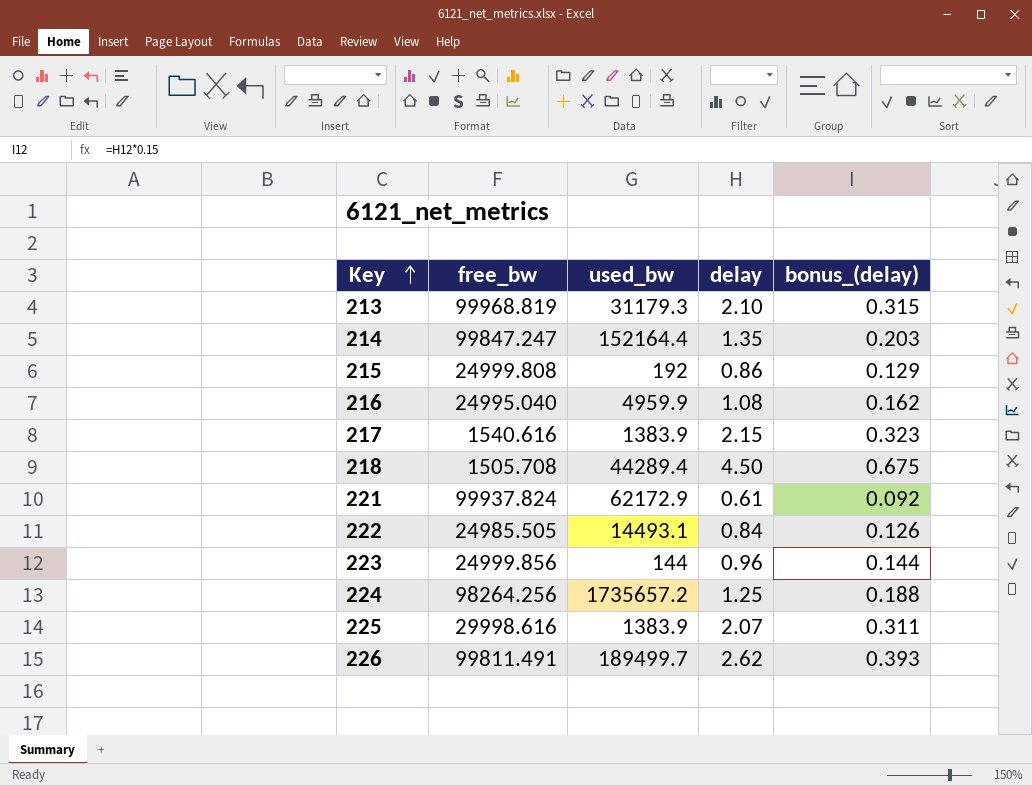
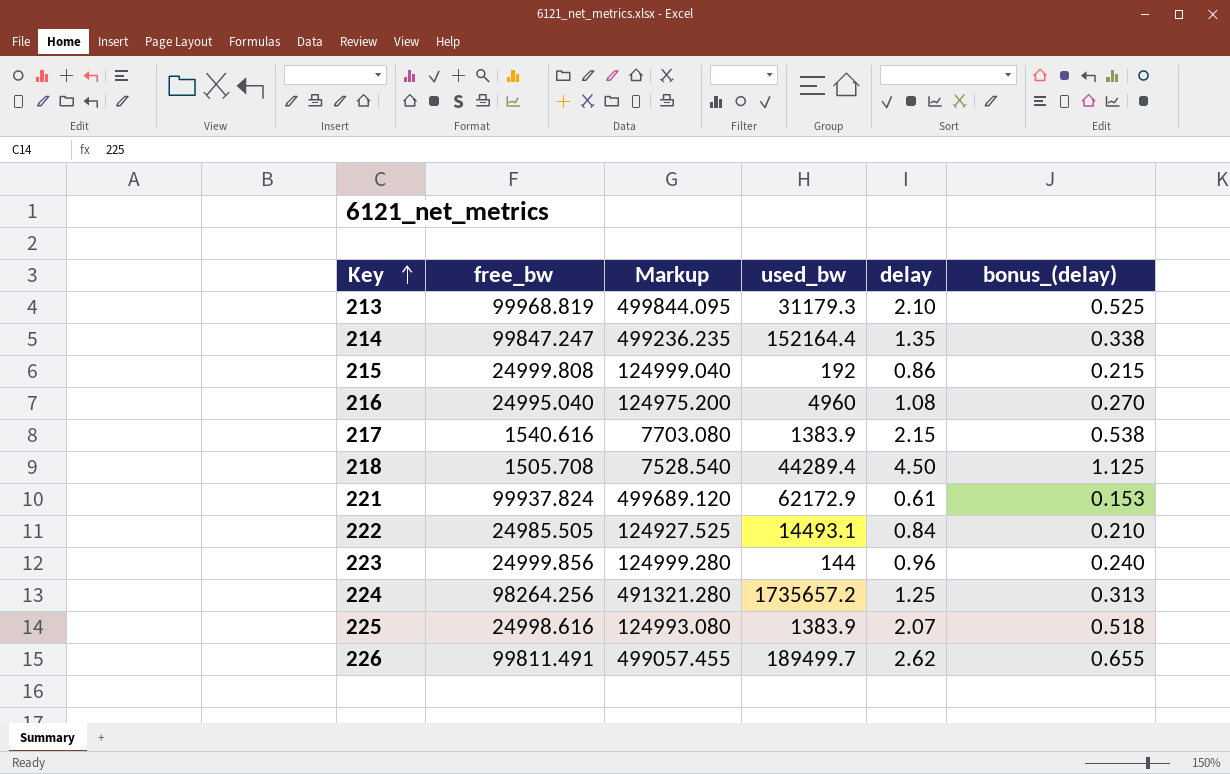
column Markup | formula: none -> [free_bw] * 5
column bonus_(delay) | formula: [delay] * 0.15 -> [delay] * 0.25
216 | used_bw: 4959.9 -> 4960
225 | free_bw: 29998.616 -> 24998.616

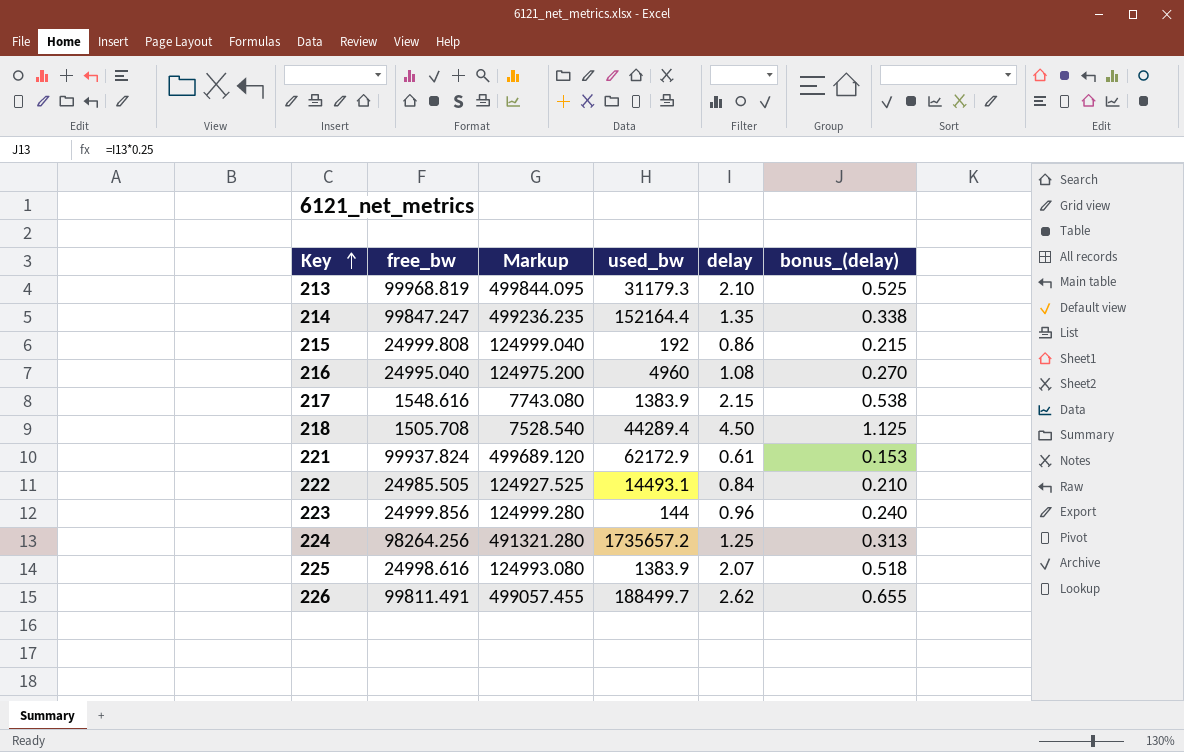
217 | free_bw: 1540.616 -> 1548.616
217 | Markup: 7703.080 -> 7743.080
226 | used_bw: 189499.7 -> 188499.7

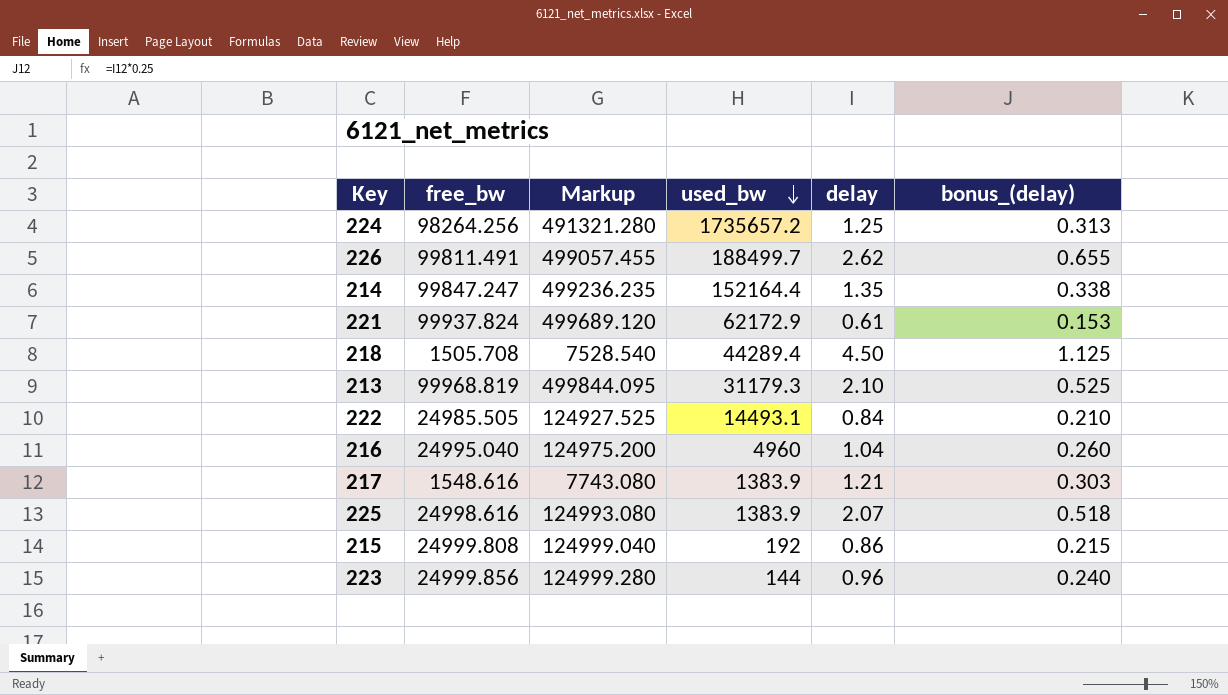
row order: Key ascending -> used_bw descending
216 | delay: 1.08 -> 1.04
216 | bonus_(delay): 0.270 -> 0.260
217 | delay: 2.15 -> 1.21
217 | bonus_(delay): 0.538 -> 0.303

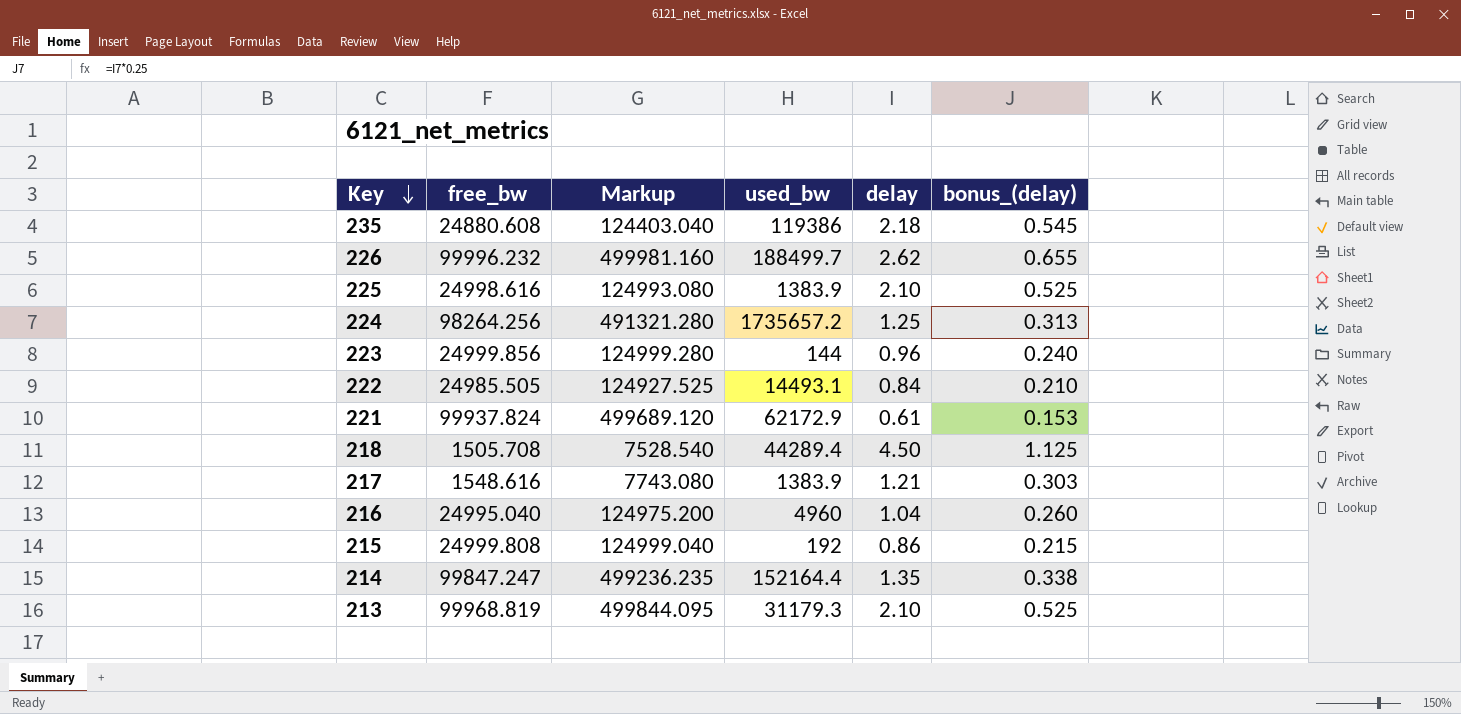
row order: used_bw descending -> Key descending
row 235: none -> 24880.608 | 124403.040 | 119386 | 2.18 | 0.545
226 | free_bw: 99811.491 -> 99996.232
226 | Markup: 499057.455 -> 499981.160
225 | delay: 2.07 -> 2.10
225 | bonus_(delay): 0.518 -> 0.525

